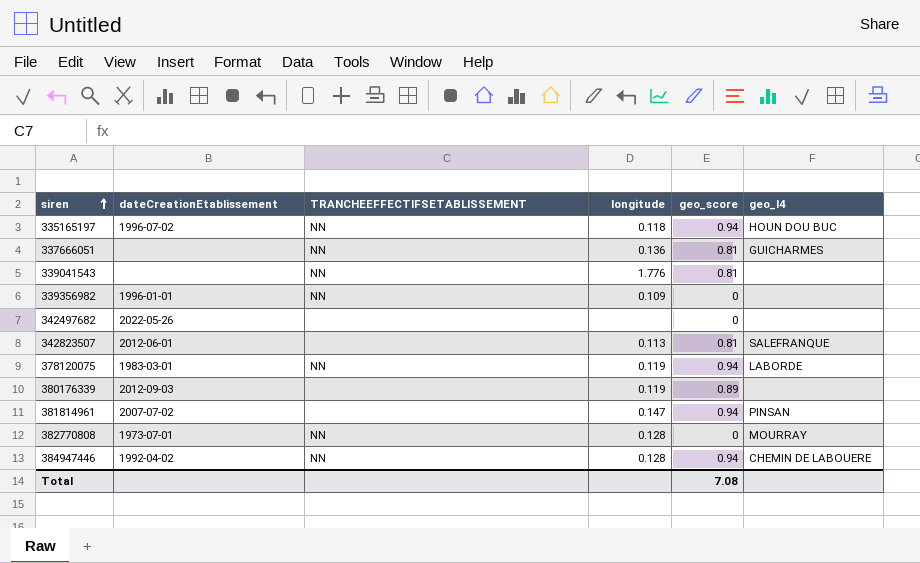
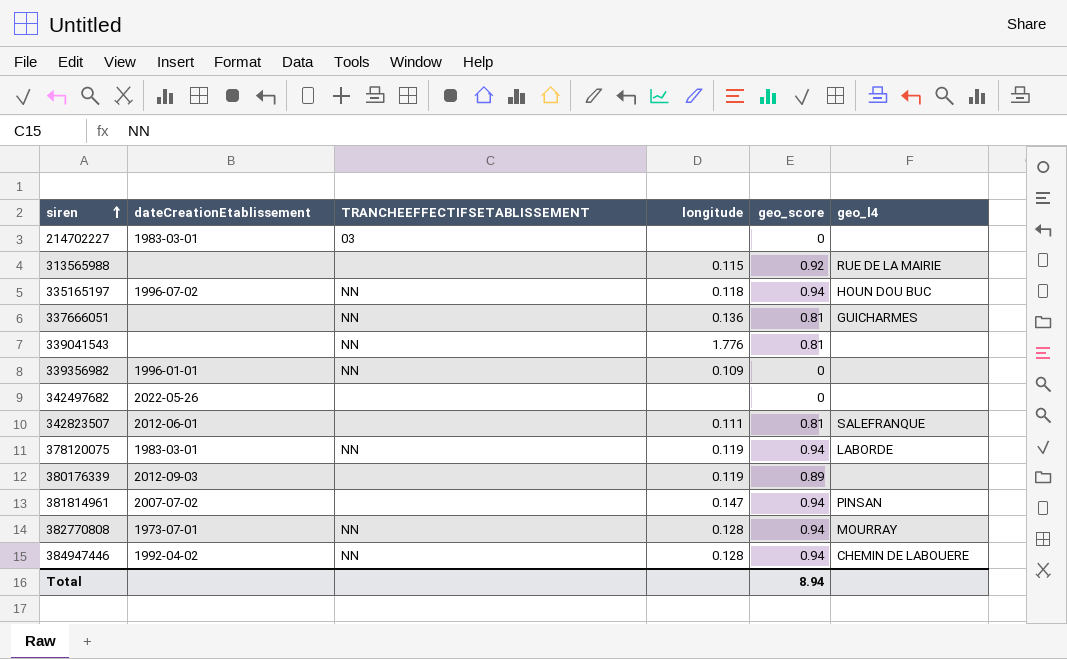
row 214702227: none -> 1983-03-01 | 03 | none | 0 | none
row 313565988: none -> none | none | 0.115 | 0.92 | RUE DE LA MAIRIE
342823507 | longitude: 0.113 -> 0.111
382770808 | geo_score: 0 -> 0.94
Total | geo_score: 7.08 -> 8.94

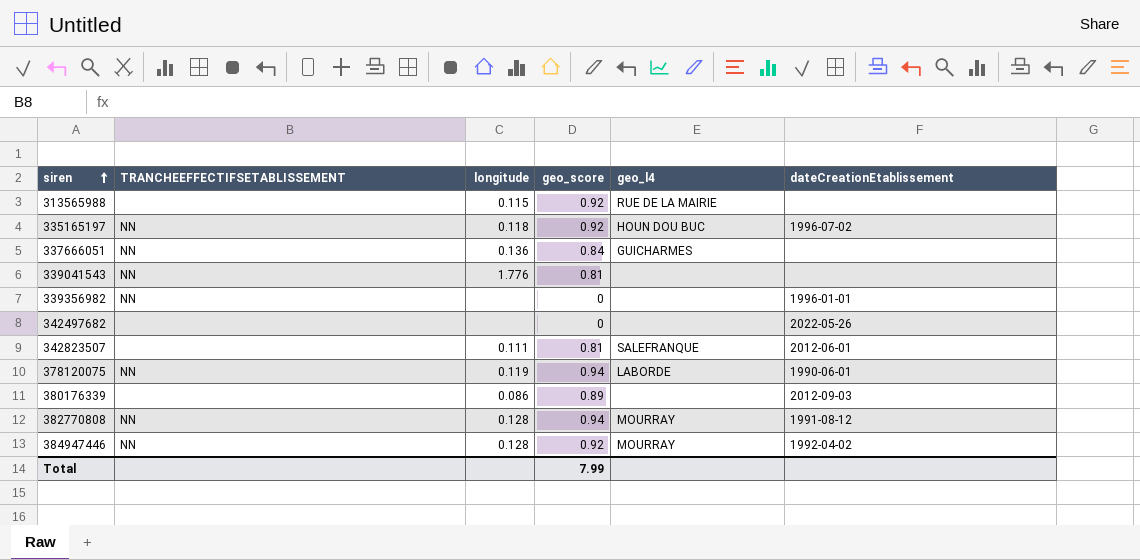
column dateCreationEtablissement | position: 2 -> 6
row 214702227: 1983-03-01 | 03 | none | 0 | none -> none
row 381814961: 2007-07-02 | none | 0.147 | 0.94 | PINSAN -> none
335165197 | geo_score: 0.94 -> 0.92
337666051 | geo_score: 0.81 -> 0.84
339356982 | longitude: 0.109 -> none
378120075 | dateCreationEtablissement: 1983-03-01 -> 1990-06-01
380176339 | longitude: 0.119 -> 0.086
382770808 | dateCreationEtablissement: 1973-07-01 -> 1991-08-12
384947446 | geo_score: 0.94 -> 0.92
384947446 | geo_l4: CHEMIN DE LABOUERE -> MOURRAY
Total | geo_score: 8.94 -> 7.99

